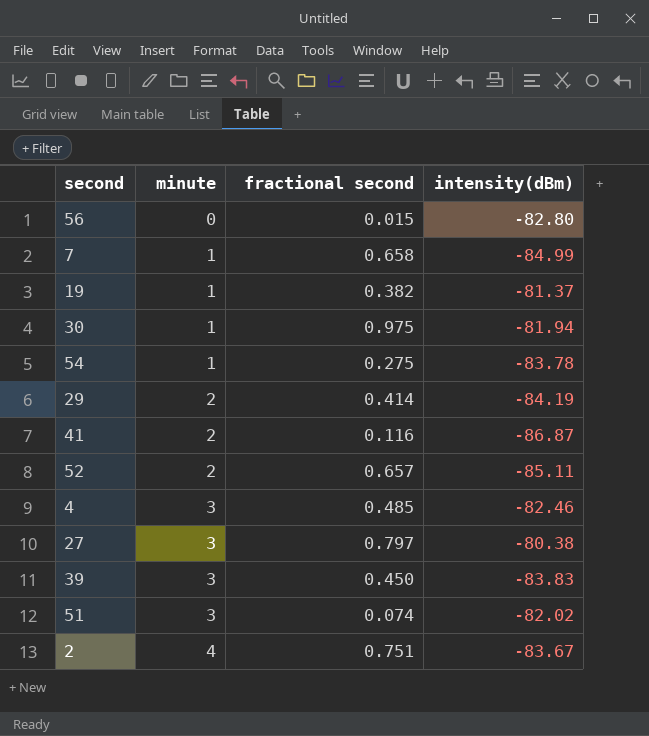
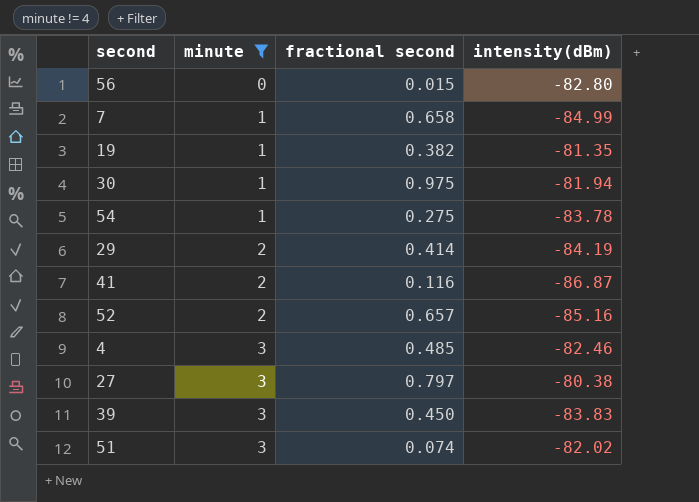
filter: none -> minute != 4
19 | intensity(dBm): -81.37 -> -81.35
52 | intensity(dBm): -85.11 -> -85.16

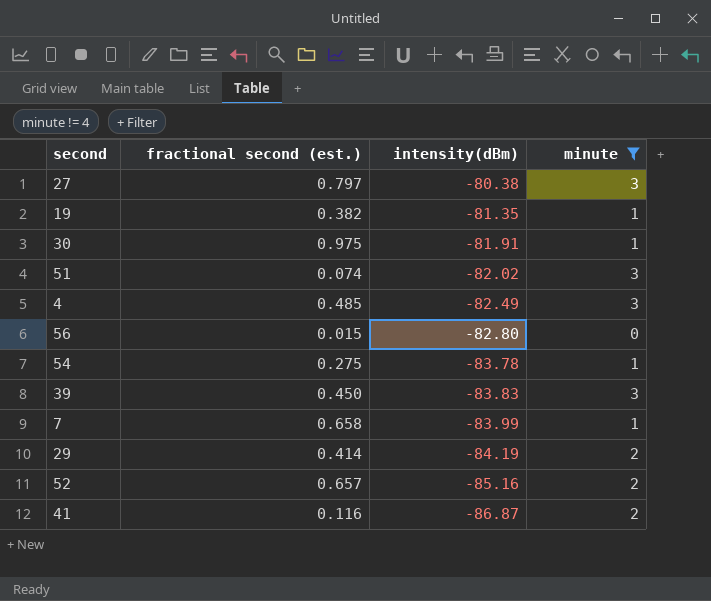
row order: minute ascending -> intensity(dBm) descending
column name: fractional second -> fractional second (est.)
column minute | position: 2 -> 4
30 | intensity(dBm): -81.94 -> -81.91
4 | intensity(dBm): -82.46 -> -82.49
7 | intensity(dBm): -84.99 -> -83.99

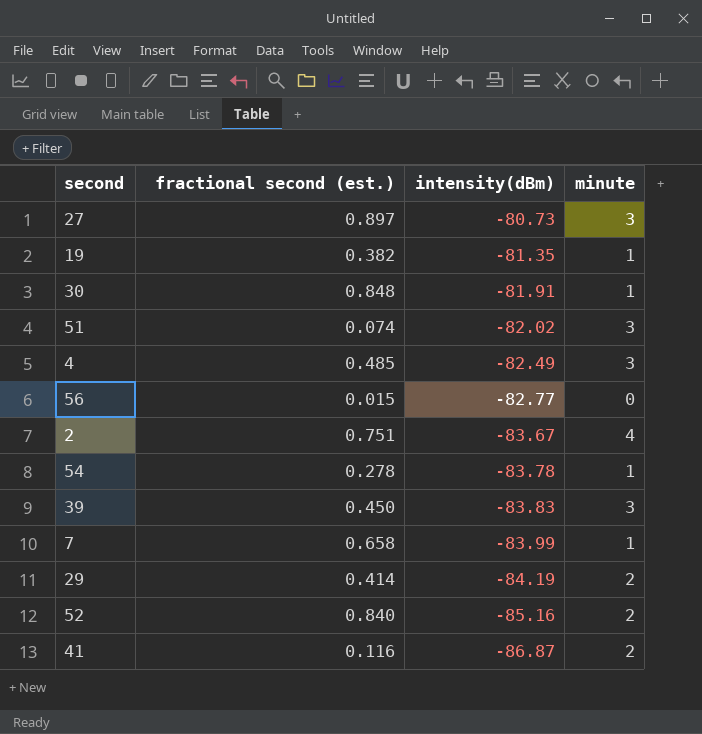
filter: minute != 4 -> none
27 | fractional second (est.): 0.797 -> 0.897
27 | intensity(dBm): -80.38 -> -80.73
30 | fractional second (est.): 0.975 -> 0.848
56 | intensity(dBm): -82.80 -> -82.77
54 | fractional second (est.): 0.275 -> 0.278
52 | fractional second (est.): 0.657 -> 0.840

